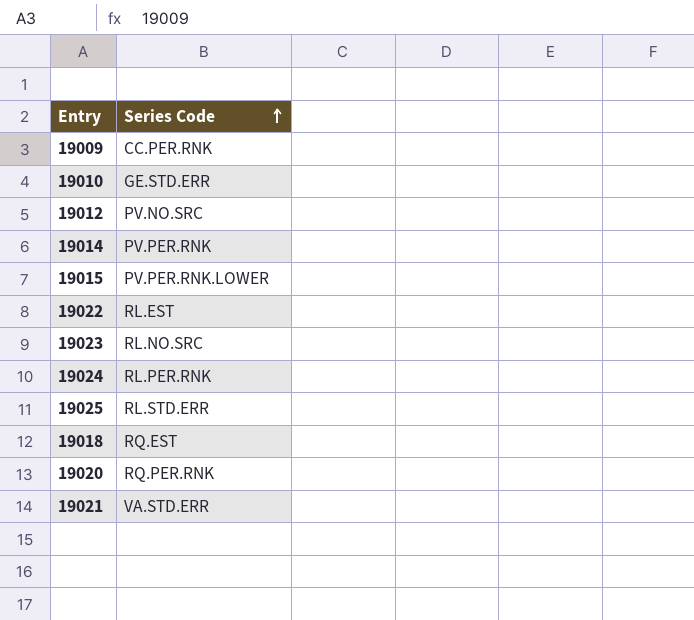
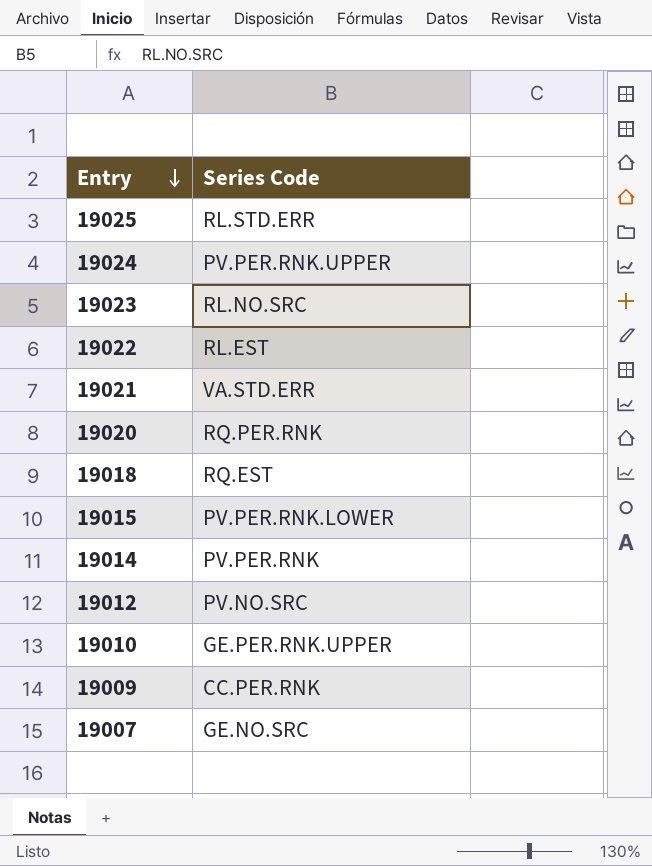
row order: Series Code ascending -> Entry descending
19024 | Series Code: RL.PER.RNK -> PV.PER.RNK.UPPER
19010 | Series Code: GE.STD.ERR -> GE.PER.RNK.UPPER
row 19007: none -> GE.NO.SRC

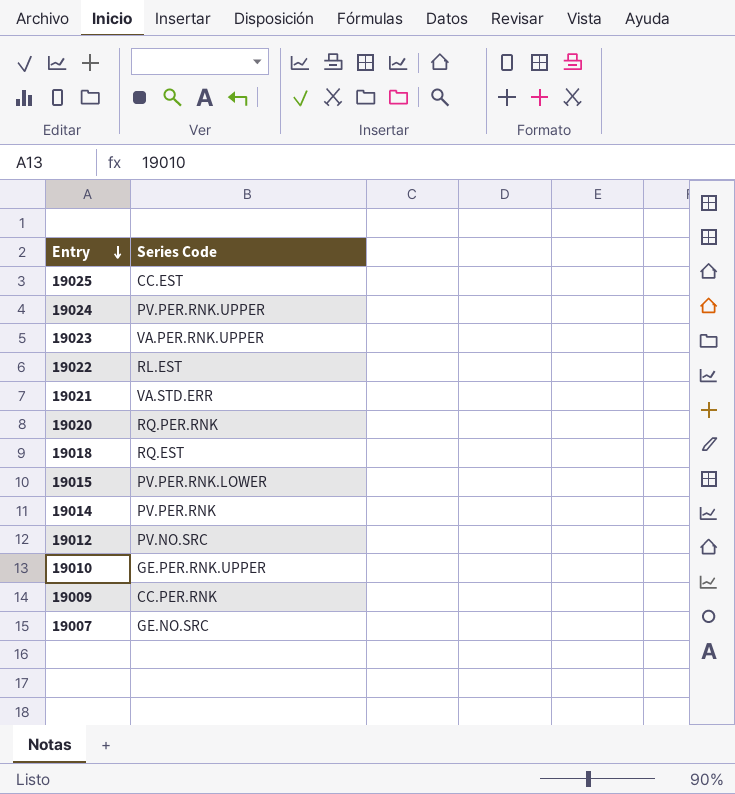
19025 | Series Code: RL.STD.ERR -> CC.EST
19023 | Series Code: RL.NO.SRC -> VA.PER.RNK.UPPER

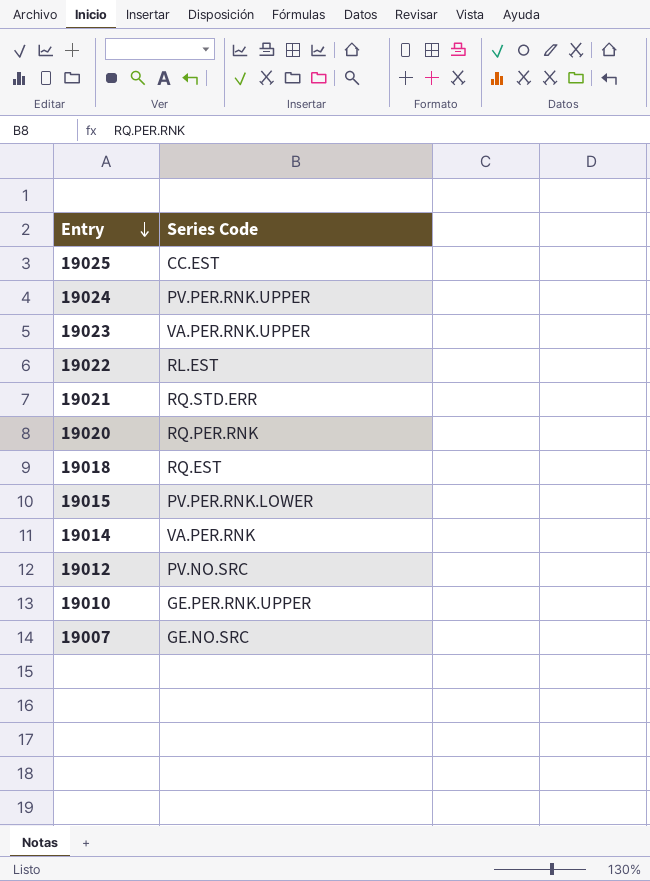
row 19009: CC.PER.RNK -> none
19021 | Series Code: VA.STD.ERR -> RQ.STD.ERR
19014 | Series Code: PV.PER.RNK -> VA.PER.RNK

